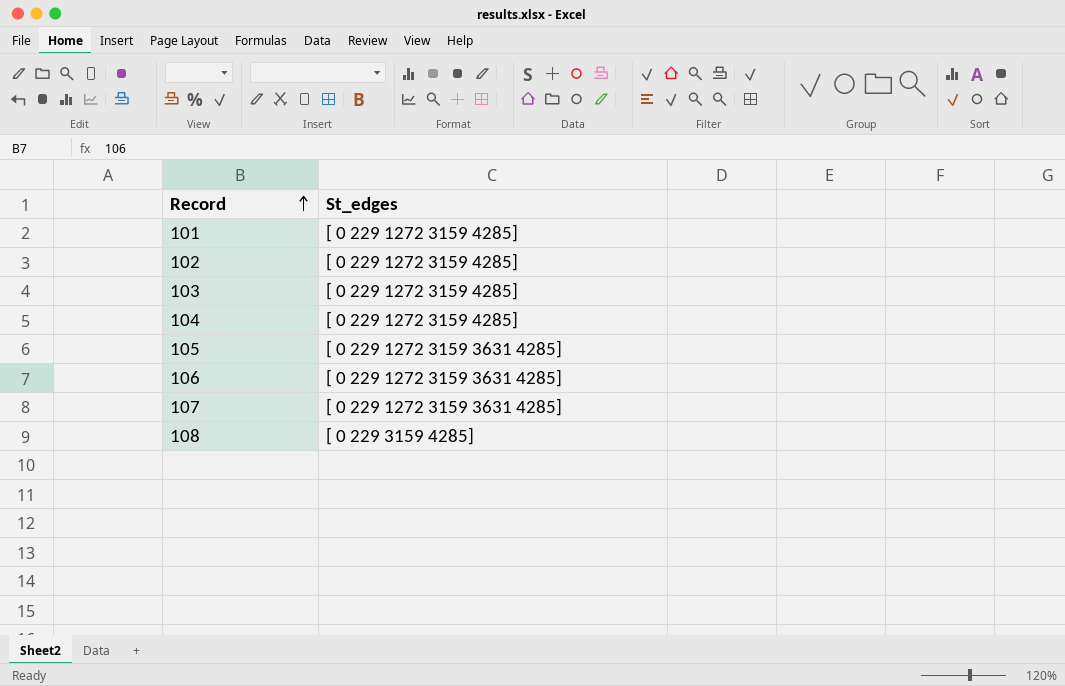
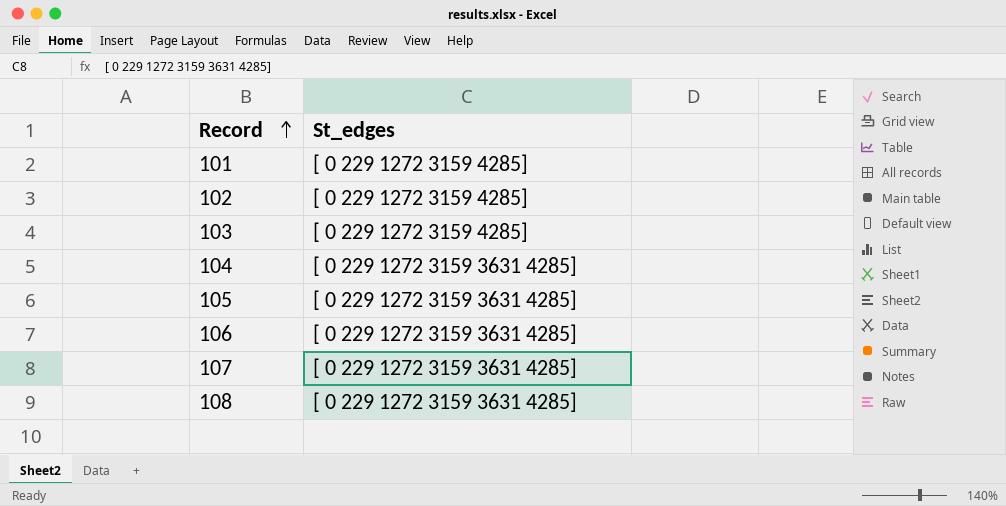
104 | St_edges: [ 0 229 1272 3159 4285] -> [ 0 229 1272 3159 3631 4285]
108 | St_edges: [ 0 229 3159 4285] -> [ 0 229 1272 3159 3631 4285]

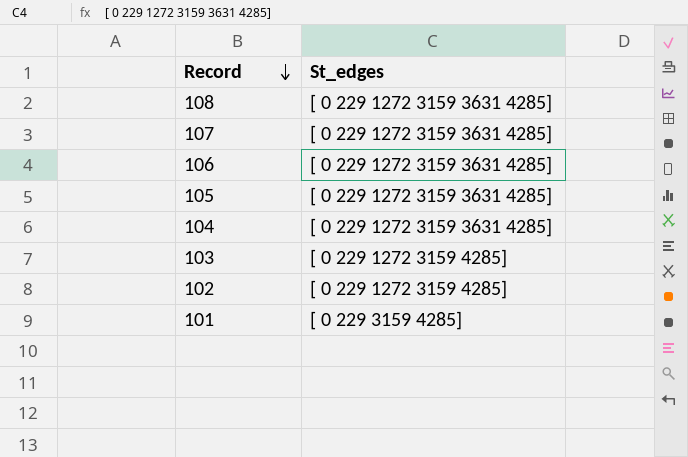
row order: Record ascending -> Record descending
101 | St_edges: [ 0 229 1272 3159 4285] -> [ 0 229 3159 4285]

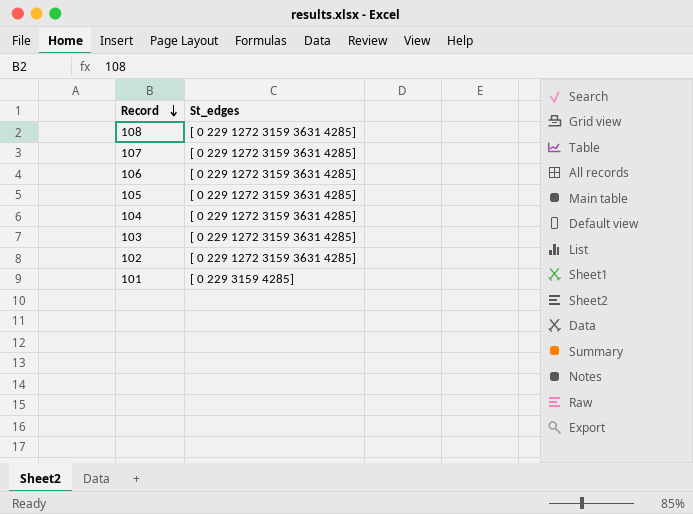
103 | St_edges: [ 0 229 1272 3159 4285] -> [ 0 229 1272 3159 3631 4285]
102 | St_edges: [ 0 229 1272 3159 4285] -> [ 0 229 1272 3159 3631 4285]

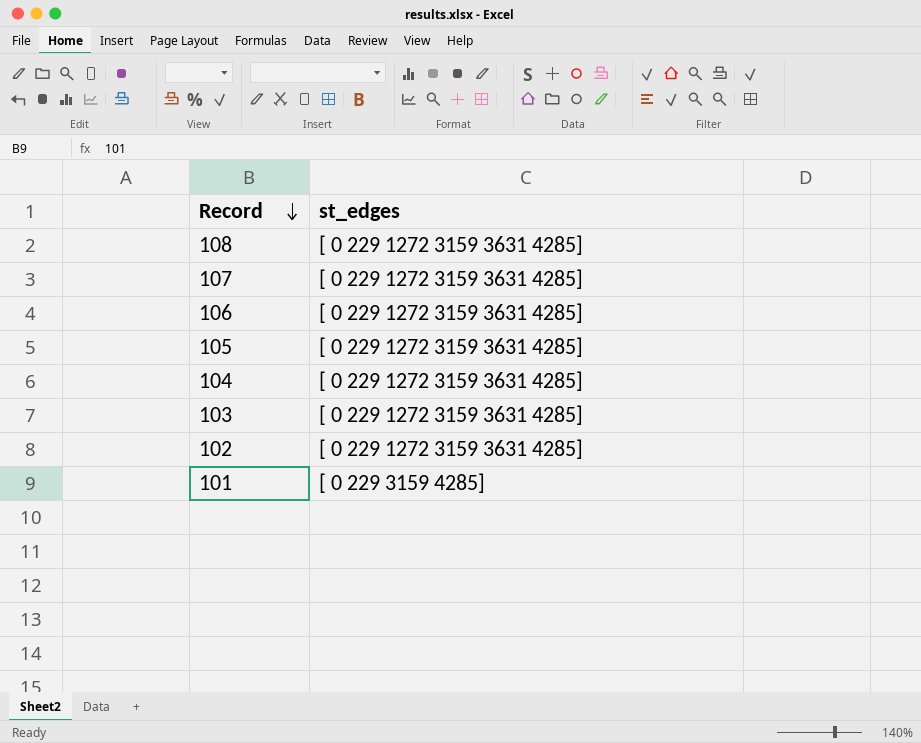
column name: St_edges -> st_edges

